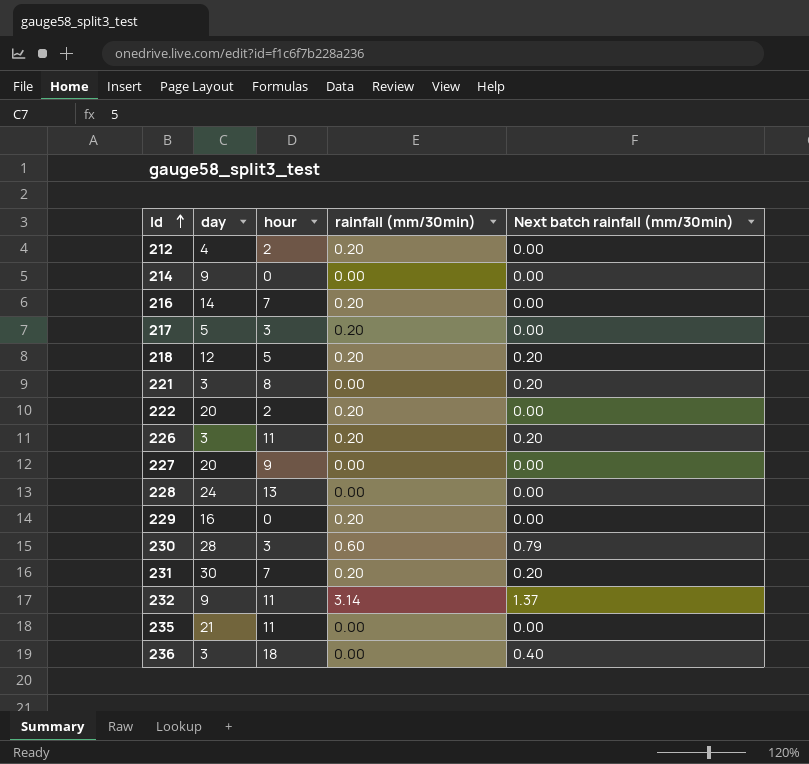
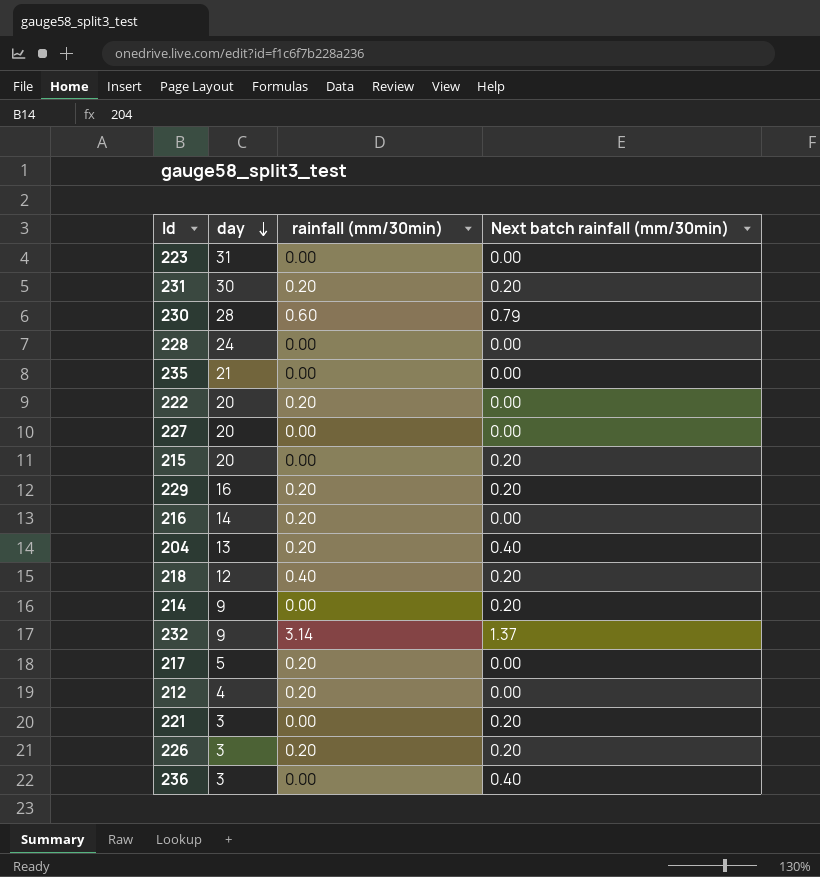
row order: Id ascending -> day descending
column hour | position: 3 -> none
row 223: none -> 31 | 0.00 | 0.00
row 215: none -> 20 | 0.00 | 0.20
229 | Next batch rainfall (mm/30min): 0.00 -> 0.20
row 204: none -> 13 | 0.20 | 0.40
218 | rainfall (mm/30min): 0.20 -> 0.40
214 | Next batch rainfall (mm/30min): 0.00 -> 0.20

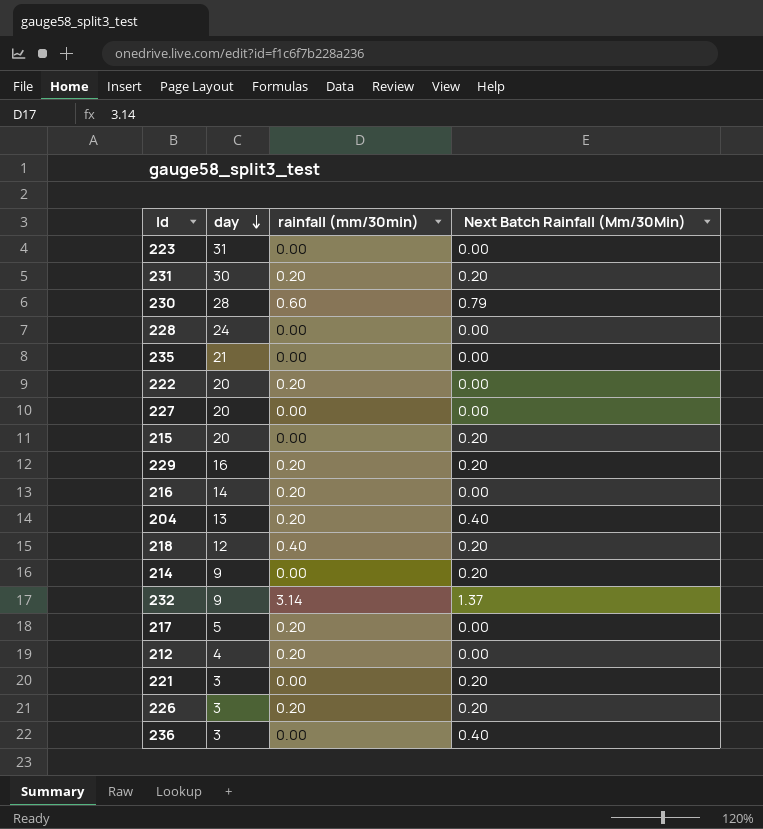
column name: Next batch rainfall (mm/30min) -> Next Batch Rainfall (Mm/30Min)

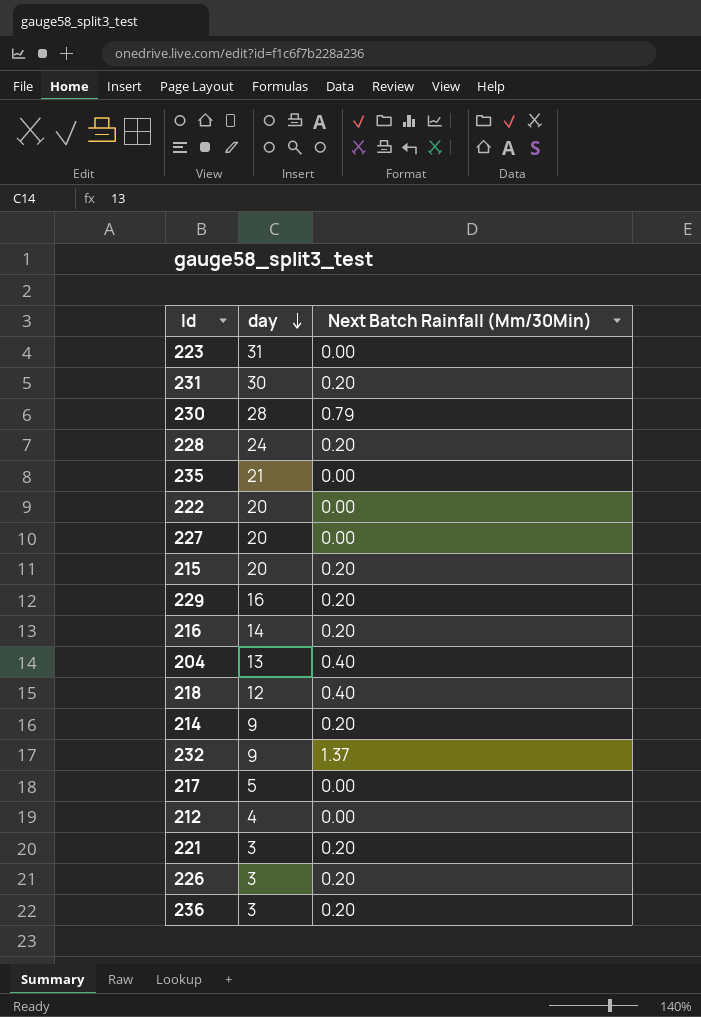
column rainfall (mm/30min) | position: 3 -> none
228 | Next Batch Rainfall (Mm/30Min): 0.00 -> 0.20
216 | Next Batch Rainfall (Mm/30Min): 0.00 -> 0.20
218 | Next Batch Rainfall (Mm/30Min): 0.20 -> 0.40
236 | Next Batch Rainfall (Mm/30Min): 0.40 -> 0.20

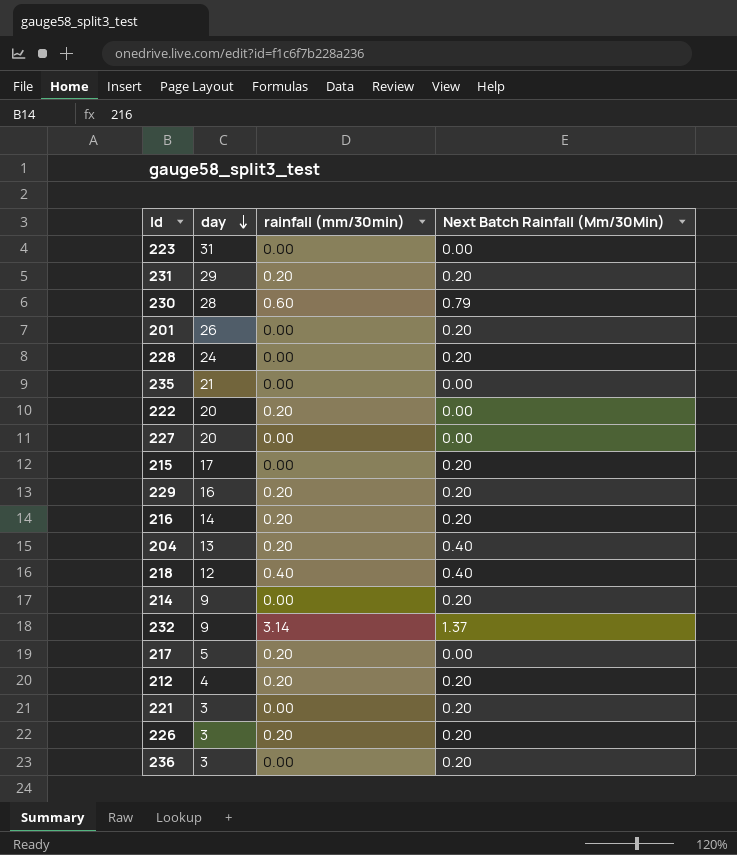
column rainfall (mm/30min) | position: none -> 3
231 | day: 30 -> 29
row 201: none -> 26 | 0.00 | 0.20
215 | day: 20 -> 17
212 | Next Batch Rainfall (Mm/30Min): 0.00 -> 0.20

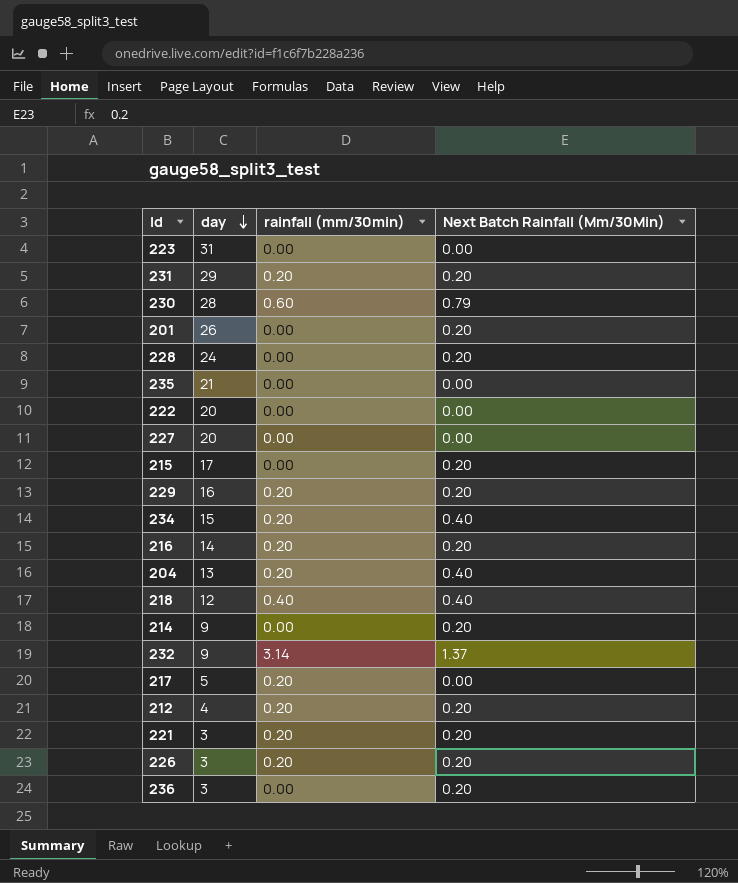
222 | rainfall (mm/30min): 0.20 -> 0.00
row 234: none -> 15 | 0.20 | 0.40
221 | rainfall (mm/30min): 0.00 -> 0.20

